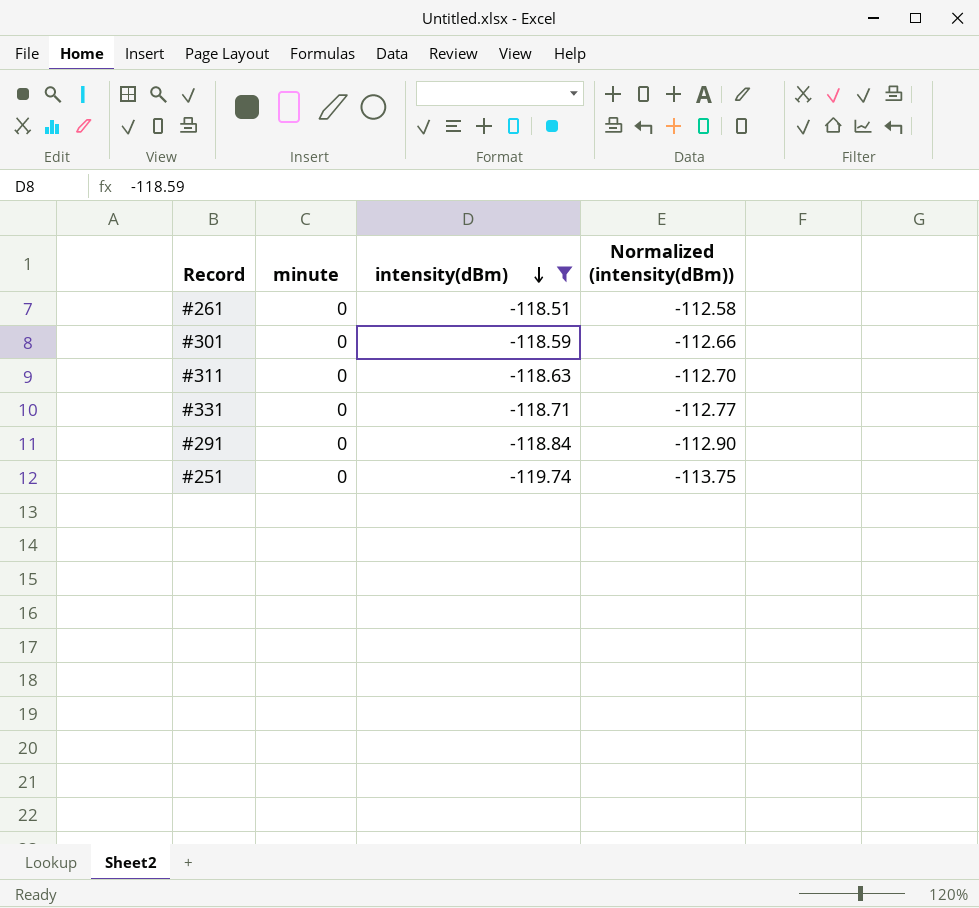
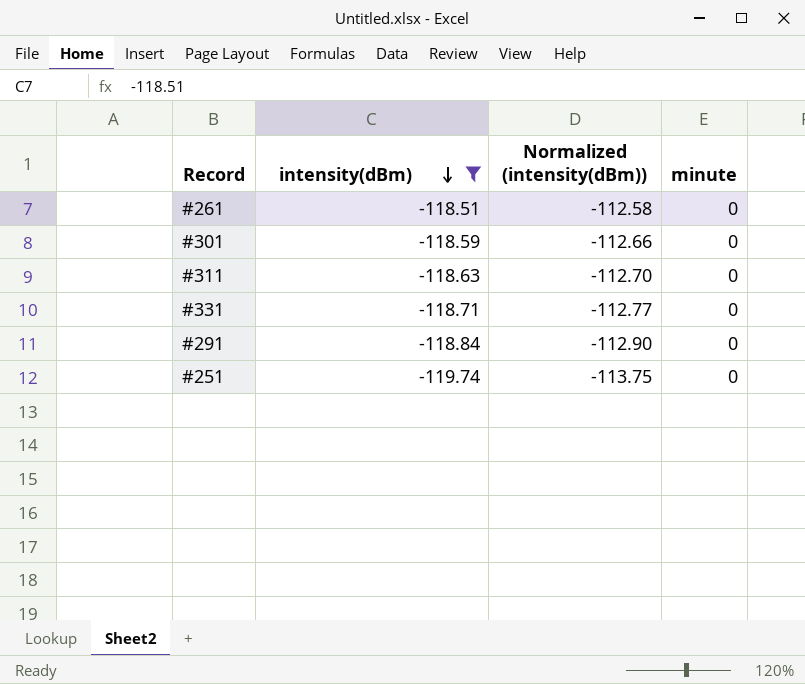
column minute | position: 2 -> 4

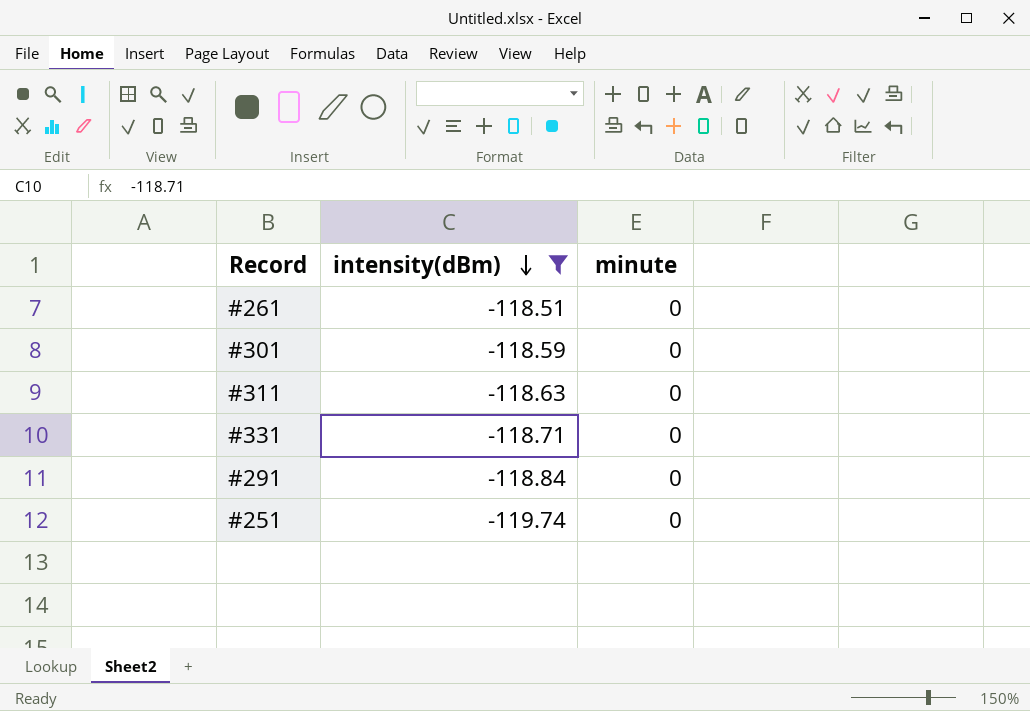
column Normalized (intensity(dBm)) | formula: [intensity(dBm)] * 0.95 -> none

